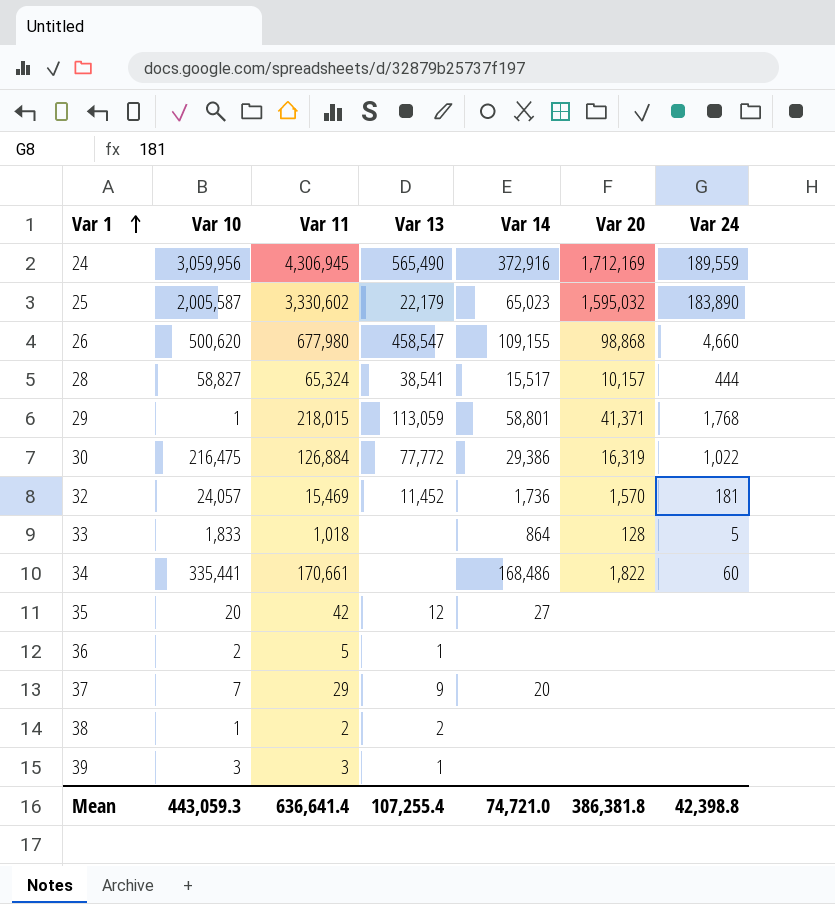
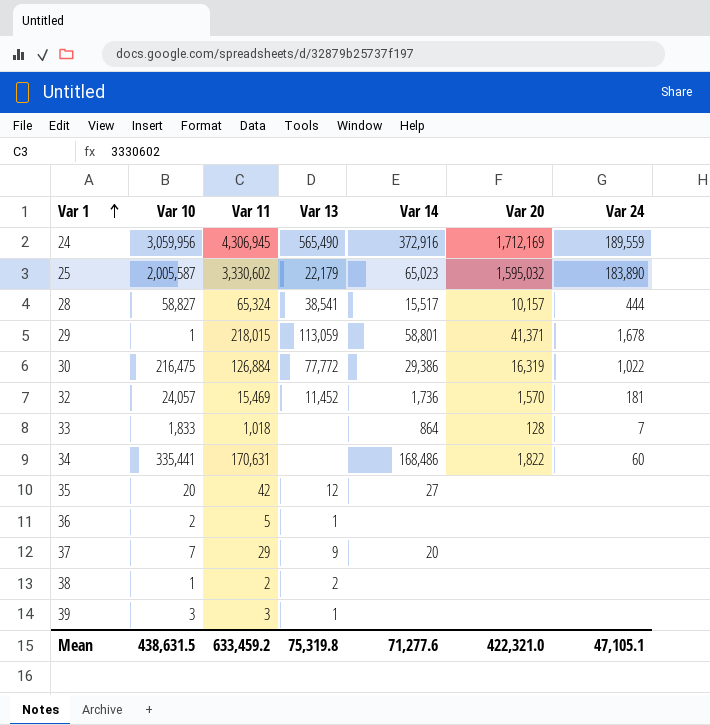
row 26: 500,620 | 677,980 | 458,547 | 109,155 | 98,868 | 4,660 -> none
29 | Var 24: 1,768 -> 1,678
33 | Var 24: 5 -> 7
34 | Var 11: 170,661 -> 170,631
Mean | Var 10: 443,059.3 -> 438,631.5
Mean | Var 11: 636,641.4 -> 633,459.2
Mean | Var 13: 107,255.4 -> 75,319.8
Mean | Var 14: 74,721.0 -> 71,277.6
Mean | Var 20: 386,381.8 -> 422,321.0
Mean | Var 24: 42,398.8 -> 47,105.1

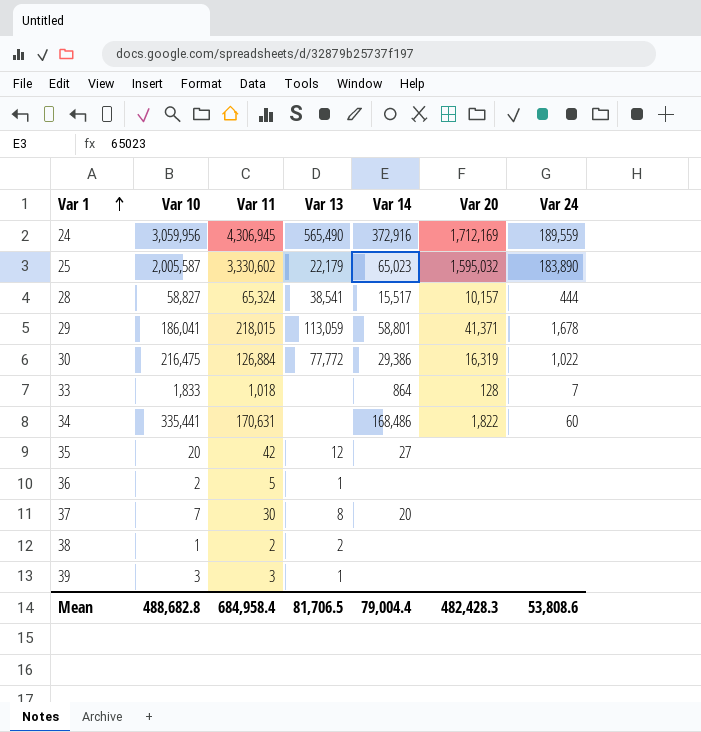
row 32: 24,057 | 15,469 | 11,452 | 1,736 | 1,570 | 181 -> none
29 | Var 10: 1 -> 186,041
37 | Var 11: 29 -> 30
37 | Var 13: 9 -> 8
Mean | Var 10: 438,631.5 -> 488,682.8
Mean | Var 11: 633,459.2 -> 684,958.4
Mean | Var 13: 75,319.8 -> 81,706.5
Mean | Var 14: 71,277.6 -> 79,004.4
Mean | Var 20: 422,321.0 -> 482,428.3
Mean | Var 24: 47,105.1 -> 53,808.6

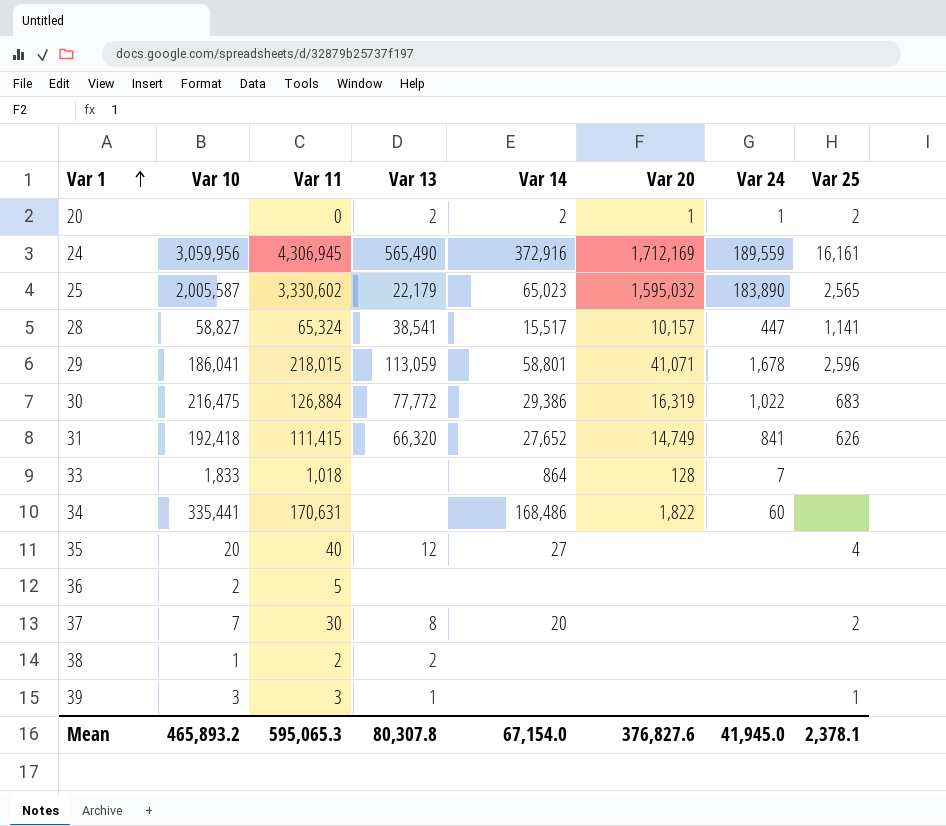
column Var 25 | position: none -> 8
row 20: none -> none | 0 | 2 | 2 | 1 | 1 | 2
28 | Var 24: 444 -> 447
29 | Var 20: 41,371 -> 41,071
row 31: none -> 192,418 | 111,415 | 66,320 | 27,652 | 14,749 | 841 | 626
35 | Var 11: 42 -> 40
36 | Var 13: 1 -> none
Mean | Var 10: 488,682.8 -> 465,893.2
Mean | Var 11: 684,958.4 -> 595,065.3
Mean | Var 13: 81,706.5 -> 80,307.8
Mean | Var 14: 79,004.4 -> 67,154.0
Mean | Var 20: 482,428.3 -> 376,827.6
Mean | Var 24: 53,808.6 -> 41,945.0

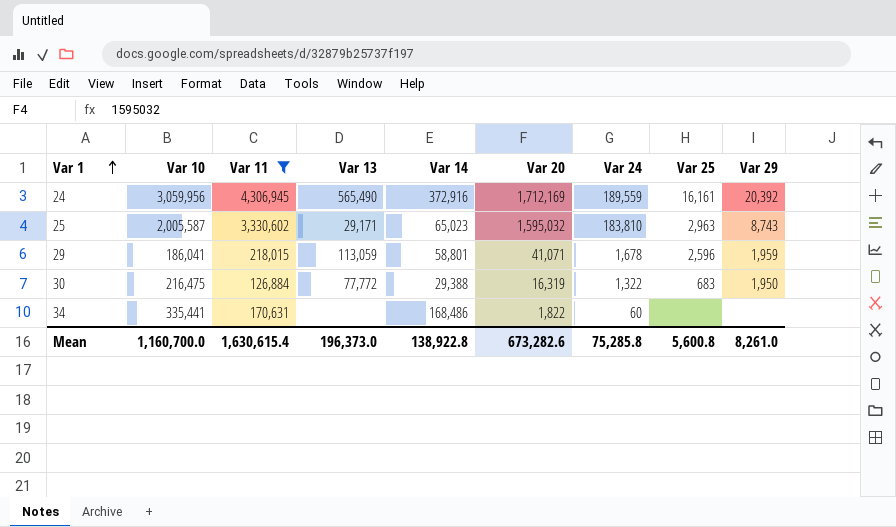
filter: none -> Var 11 >= 126,884
column Var 29 | position: none -> 9
25 | Var 13: 22,179 -> 29,171
25 | Var 24: 183,890 -> 183,810
25 | Var 25: 2,565 -> 2,963
30 | Var 14: 29,386 -> 29,388
30 | Var 24: 1,022 -> 1,322
Mean | Var 10: 465,893.2 -> 1,160,700.0
Mean | Var 11: 595,065.3 -> 1,630,615.4
Mean | Var 13: 80,307.8 -> 196,373.0
Mean | Var 14: 67,154.0 -> 138,922.8
Mean | Var 20: 376,827.6 -> 673,282.6
Mean | Var 24: 41,945.0 -> 75,285.8
Mean | Var 25: 2,378.1 -> 5,600.8

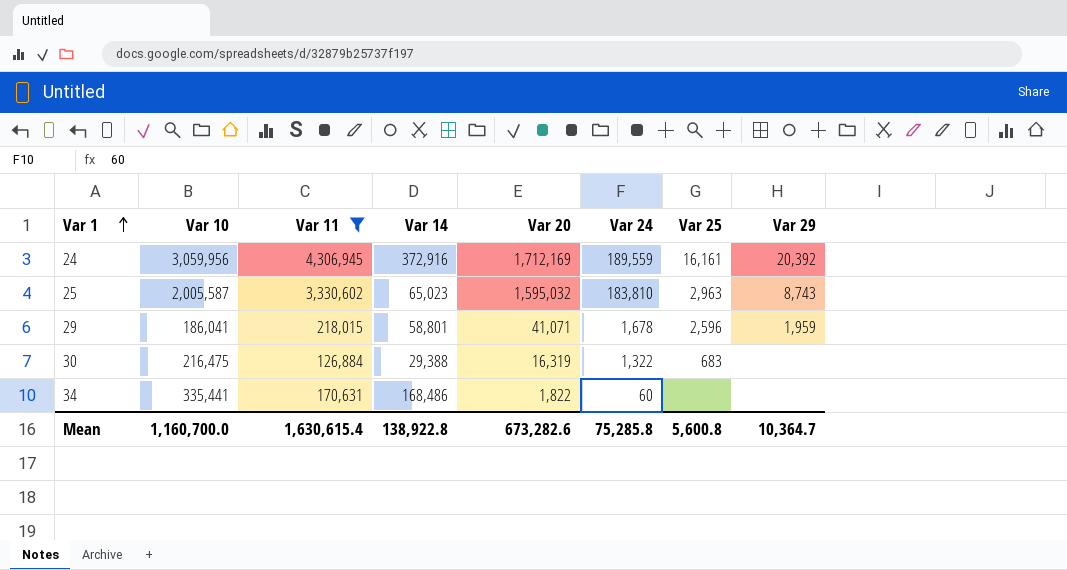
column Var 13 | position: 4 -> none
30 | Var 29: 1,950 -> none
Mean | Var 29: 8,261.0 -> 10,364.7

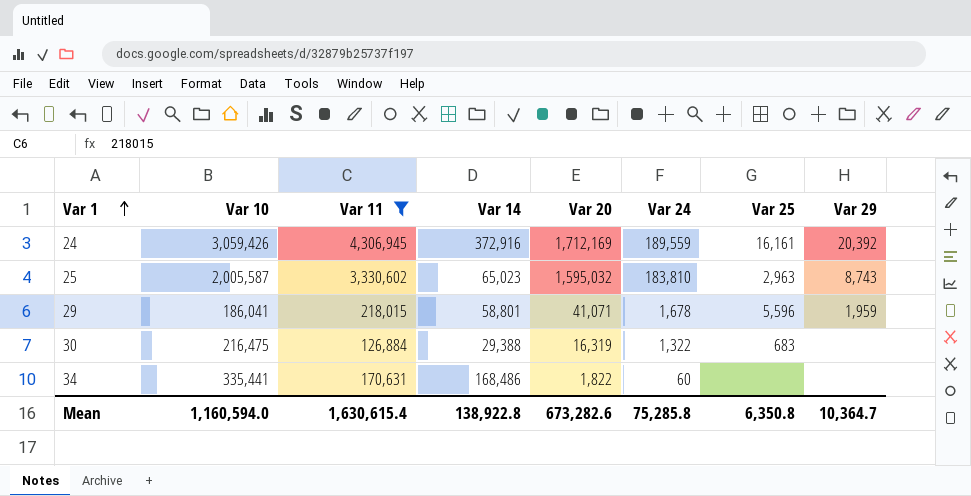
24 | Var 10: 3,059,956 -> 3,059,426
29 | Var 25: 2,596 -> 5,596
Mean | Var 10: 1,160,700.0 -> 1,160,594.0
Mean | Var 25: 5,600.8 -> 6,350.8

